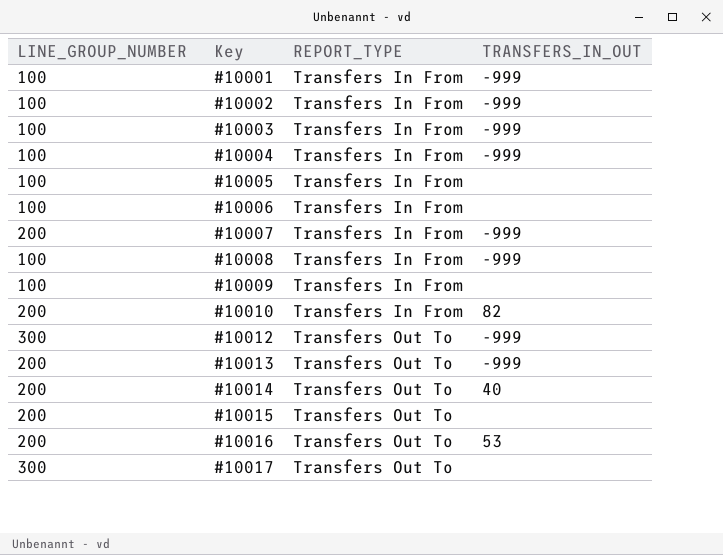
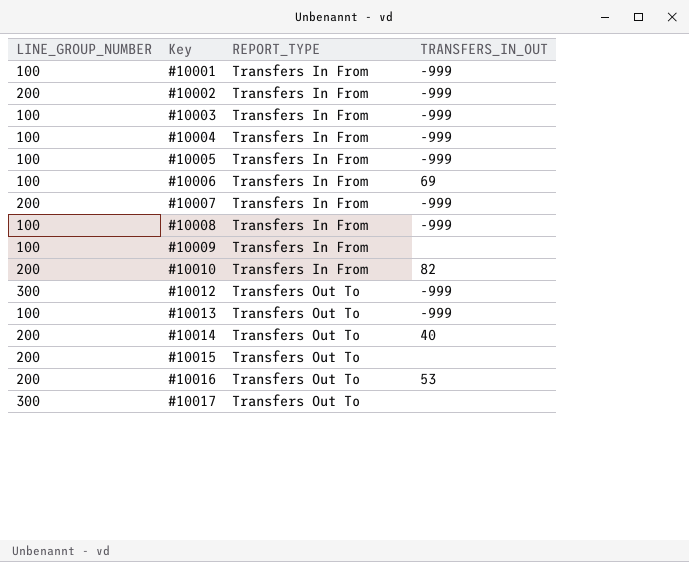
#10002 | LINE_GROUP_NUMBER: 100 -> 200
#10005 | TRANSFERS_IN_OUT: none -> -999
#10006 | TRANSFERS_IN_OUT: none -> 69
#10013 | LINE_GROUP_NUMBER: 200 -> 100

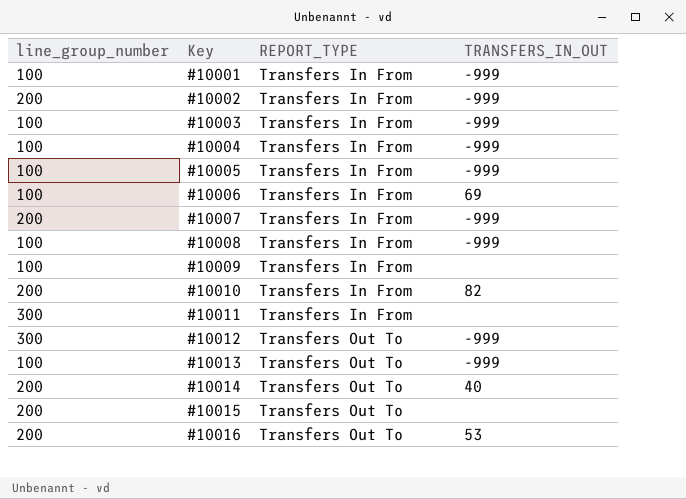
column name: LINE_GROUP_NUMBER -> line_group_number
row #10017: 300 | Transfers Out To | none -> none
row #10011: none -> 300 | Transfers In From | none

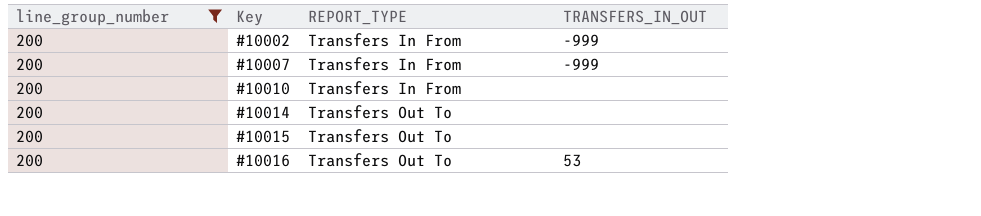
filter: none -> line_group_number = 200
#10010 | TRANSFERS_IN_OUT: 82 -> none
#10014 | TRANSFERS_IN_OUT: 40 -> none

